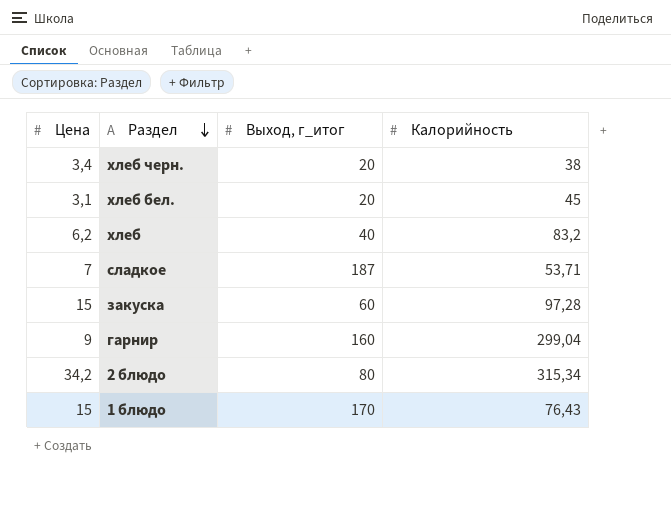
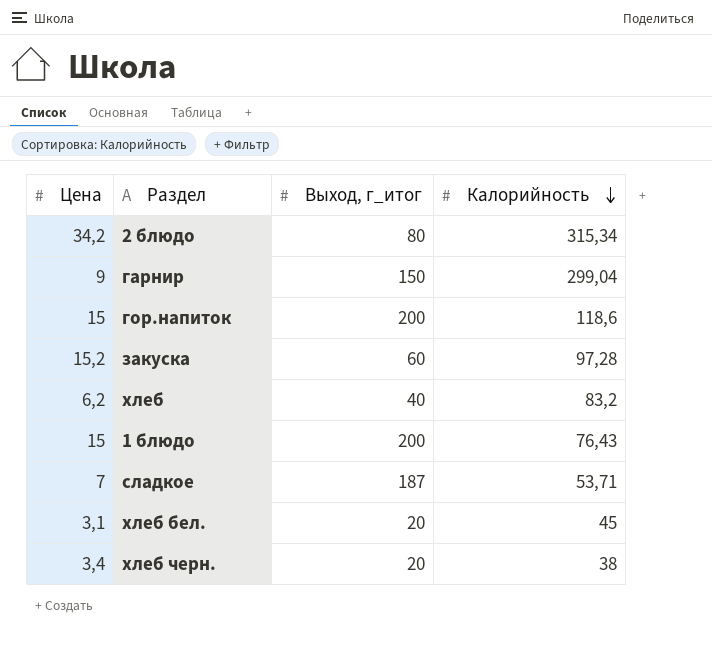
row order: Раздел descending -> Калорийность descending
гарнир | Выход, г_итог: 160 -> 150
row гор.напиток: none -> 15 | 200 | 118,6
закуска | Цена: 15 -> 15,2
1 блюдо | Выход, г_итог: 170 -> 200

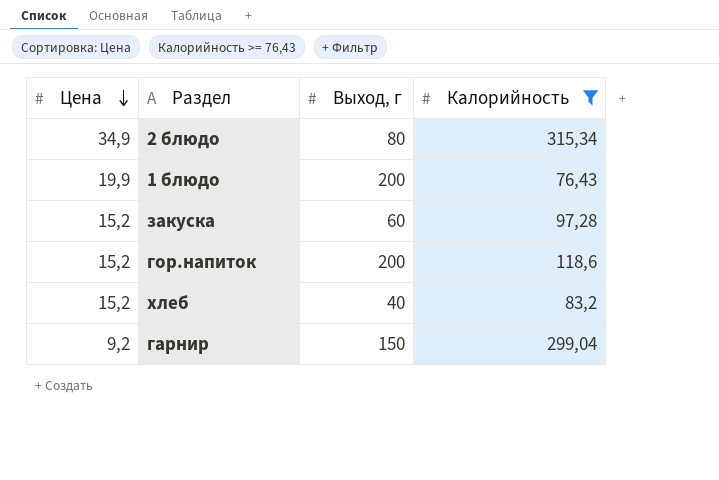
filter: none -> Калорийность >= 76,43
row order: Калорийность descending -> Цена descending
column name: Выход, г_итог -> Выход, г
2 блюдо | Цена: 34,2 -> 34,9
1 блюдо | Цена: 15 -> 19,9
гор.напиток | Цена: 15 -> 15,2
хлеб | Цена: 6,2 -> 15,2
гарнир | Цена: 9 -> 9,2

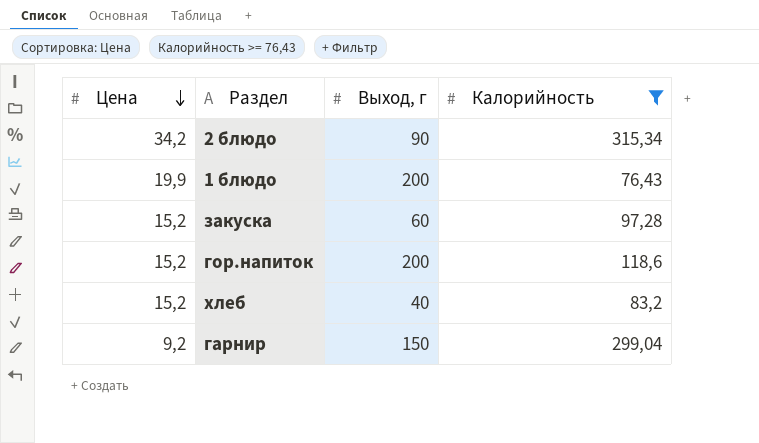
2 блюдо | Цена: 34,9 -> 34,2
2 блюдо | Выход, г: 80 -> 90

